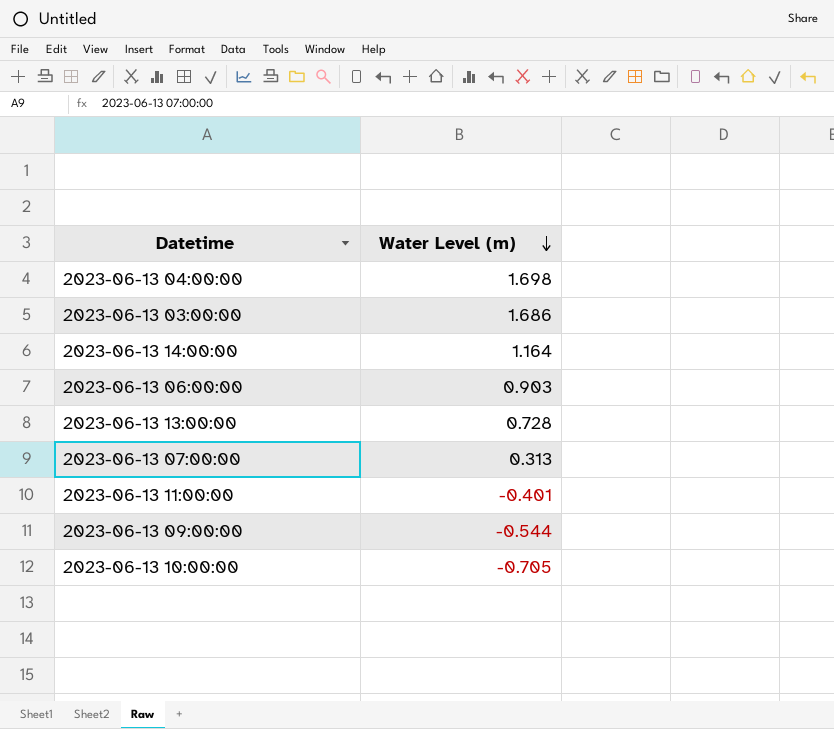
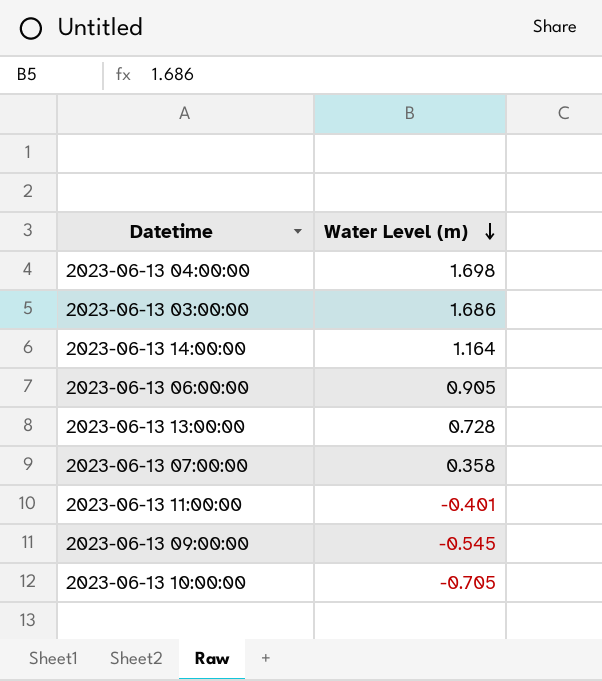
2023-06-13 06:00:00 | Water Level (m): 0.903 -> 0.905
2023-06-13 07:00:00 | Water Level (m): 0.313 -> 0.358
2023-06-13 09:00:00 | Water Level (m): -0.544 -> -0.545

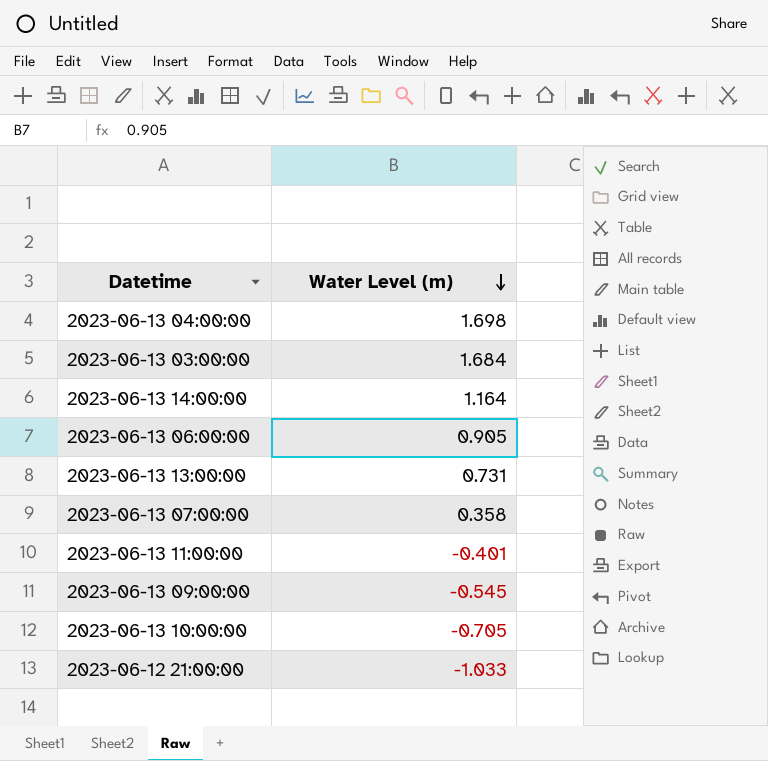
2023-06-13 03:00:00 | Water Level (m): 1.686 -> 1.684
2023-06-13 13:00:00 | Water Level (m): 0.728 -> 0.731
row 2023-06-12 21:00:00: none -> -1.033

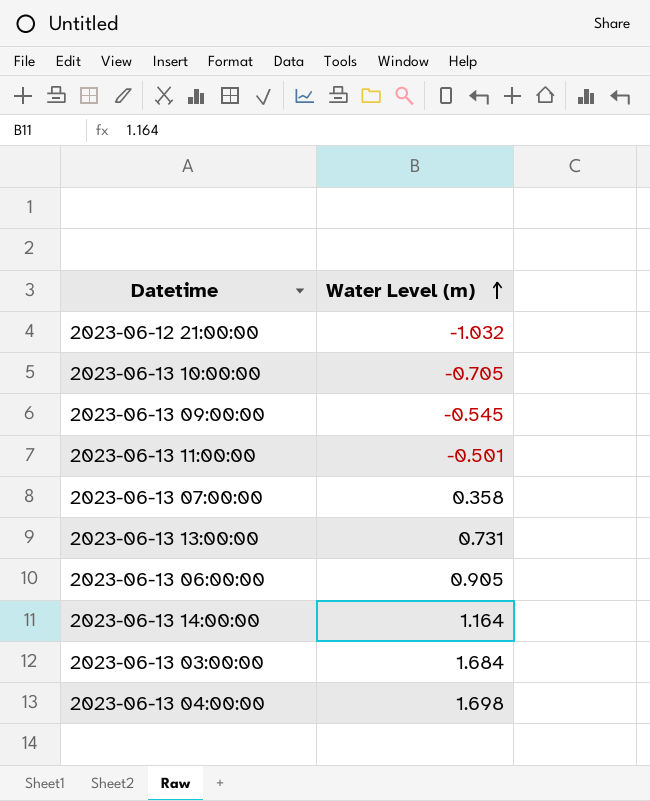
row order: Water Level (m) descending -> Water Level (m) ascending
2023-06-12 21:00:00 | Water Level (m): -1.033 -> -1.032
2023-06-13 11:00:00 | Water Level (m): -0.401 -> -0.501

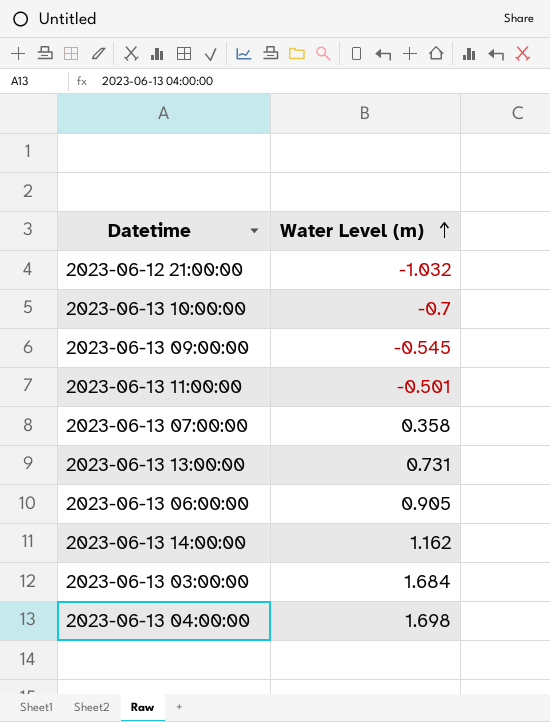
2023-06-13 10:00:00 | Water Level (m): -0.705 -> -0.7
2023-06-13 14:00:00 | Water Level (m): 1.164 -> 1.162

